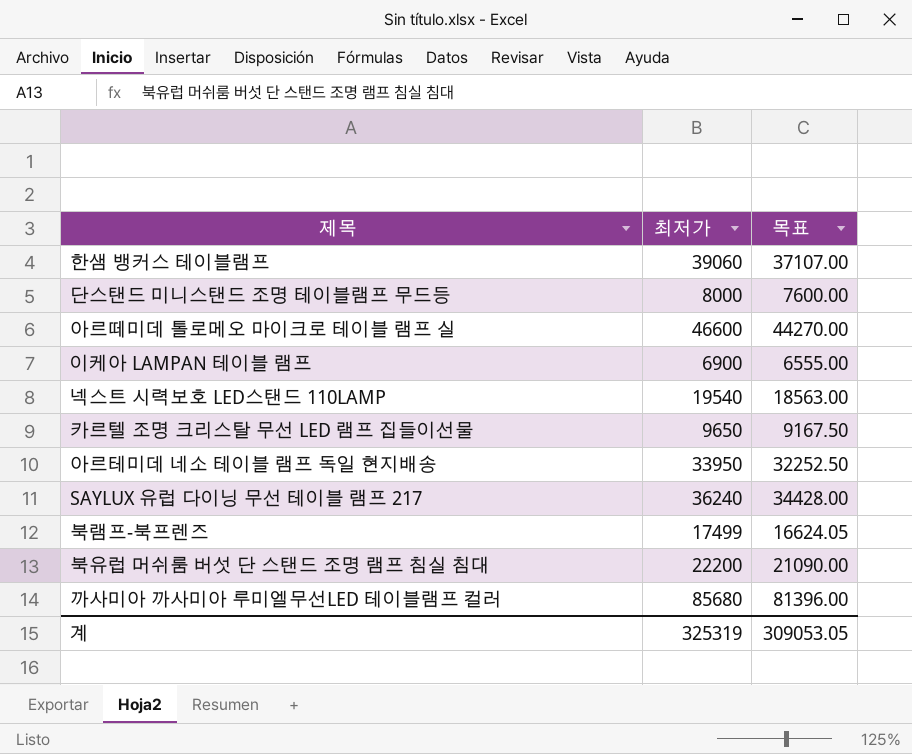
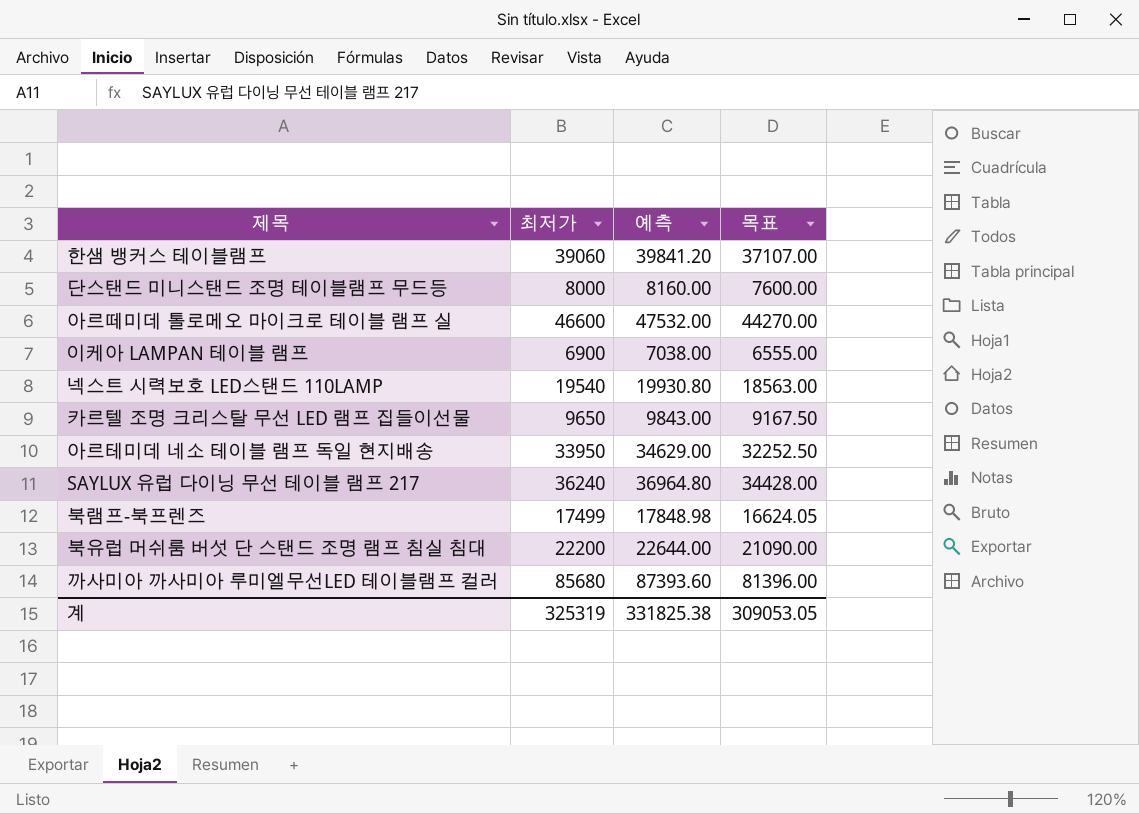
column 예측 | formula: none -> [최저가] * 1.02

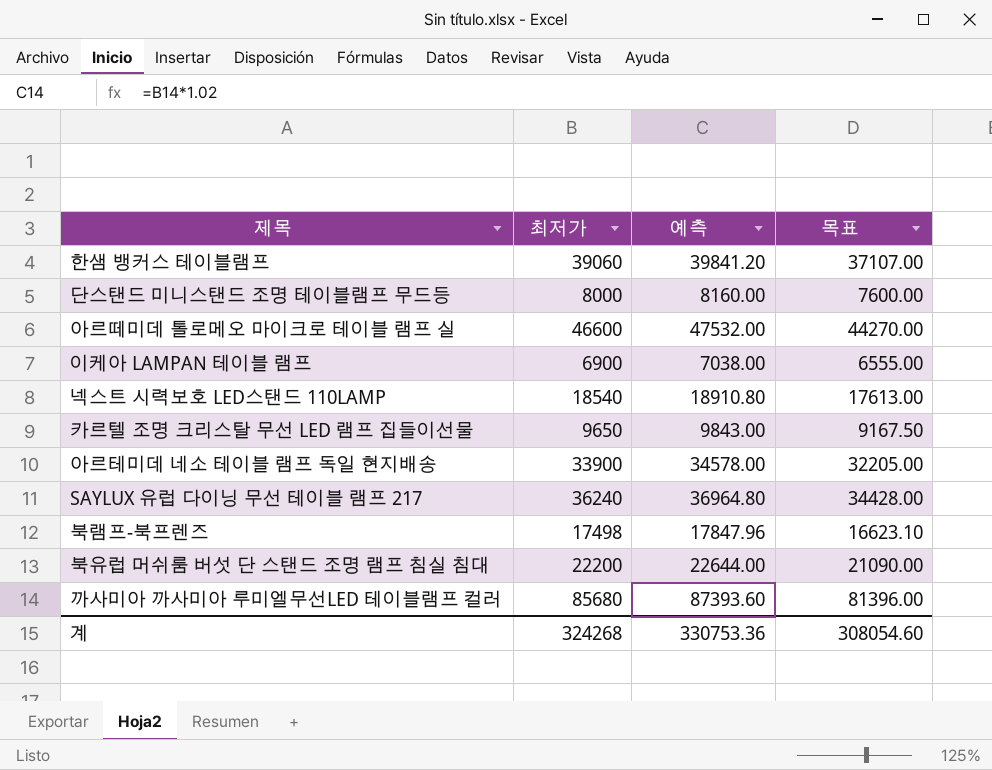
넥스트 시력보호 LED스탠드 110LAMP | 최저가: 19540 -> 18540
넥스트 시력보호 LED스탠드 110LAMP | 예측: 19930.80 -> 18910.80
넥스트 시력보호 LED스탠드 110LAMP | 목표: 18563.00 -> 17613.00
아르테미데 네소 테이블 램프 독일 현지배송 | 최저가: 33950 -> 33900
아르테미데 네소 테이블 램프 독일 현지배송 | 예측: 34629.00 -> 34578.00
아르테미데 네소 테이블 램프 독일 현지배송 | 목표: 32252.50 -> 32205.00
북램프-북프렌즈 | 최저가: 17499 -> 17498
북램프-북프렌즈 | 예측: 17848.98 -> 17847.96
북램프-북프렌즈 | 목표: 16624.05 -> 16623.10
계 | 최저가: 325319 -> 324268
계 | 예측: 331825.38 -> 330753.36
계 | 목표: 309053.05 -> 308054.60

